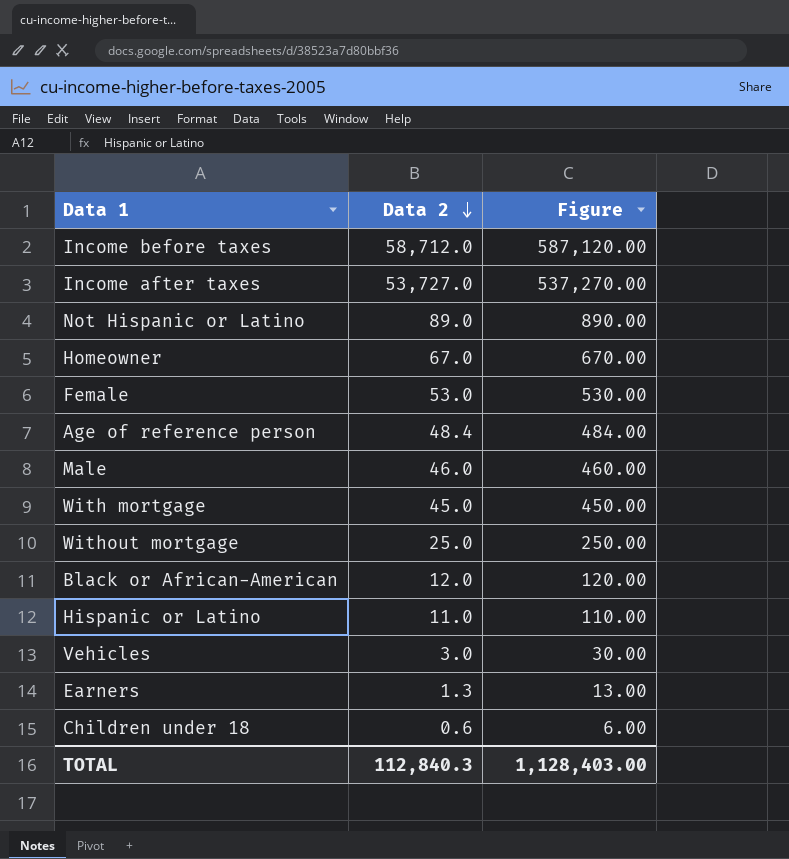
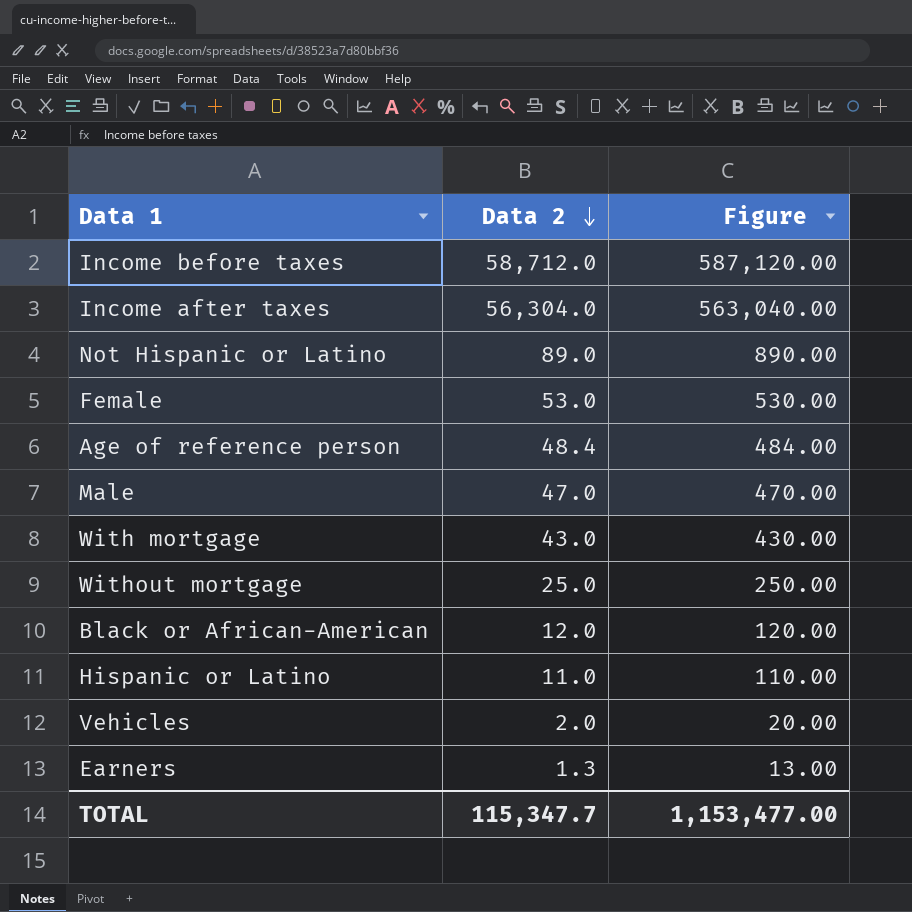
row Homeowner: 67.0 | 670.00 -> none
row Children under 18: 0.6 | 6.00 -> none
Income after taxes | Data 2: 53,727.0 -> 56,304.0
Income after taxes | Figure: 537,270.00 -> 563,040.00
Male | Data 2: 46.0 -> 47.0
Male | Figure: 460.00 -> 470.00
With mortgage | Data 2: 45.0 -> 43.0
With mortgage | Figure: 450.00 -> 430.00
Vehicles | Data 2: 3.0 -> 2.0
Vehicles | Figure: 30.00 -> 20.00
TOTAL | Data 2: 112,840.3 -> 115,347.7
TOTAL | Figure: 1,128,403.00 -> 1,153,477.00

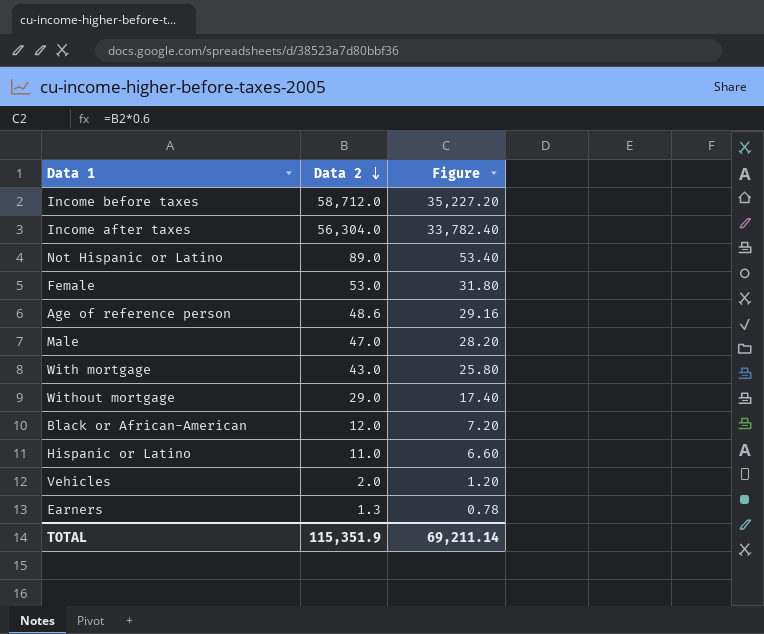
column Figure | formula: [Data 2] * 10 -> [Data 2] * 0.6
Age of reference person | Data 2: 48.4 -> 48.6
Without mortgage | Data 2: 25.0 -> 29.0
TOTAL | Data 2: 115,347.7 -> 115,351.9
TOTAL | Figure: 1,153,477.00 -> 69,211.14

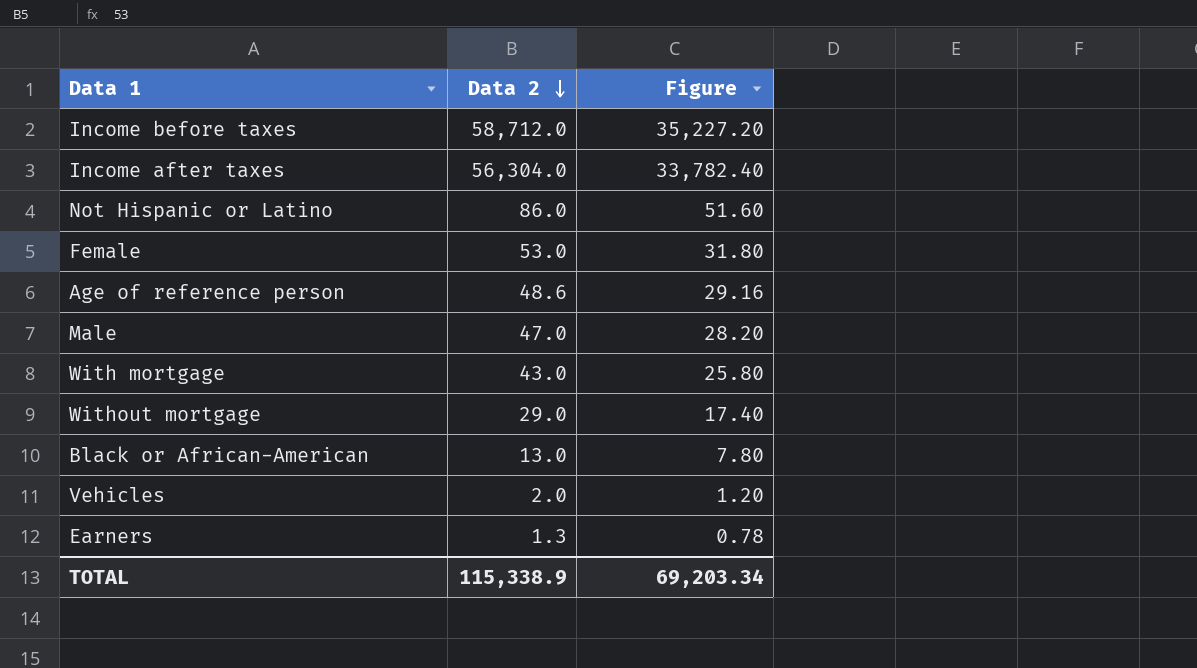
row Hispanic or Latino: 11.0 | 6.60 -> none
Not Hispanic or Latino | Data 2: 89.0 -> 86.0
Not Hispanic or Latino | Figure: 53.40 -> 51.60
Black or African-American | Data 2: 12.0 -> 13.0
Black or African-American | Figure: 7.20 -> 7.80
TOTAL | Data 2: 115,351.9 -> 115,338.9
TOTAL | Figure: 69,211.14 -> 69,203.34

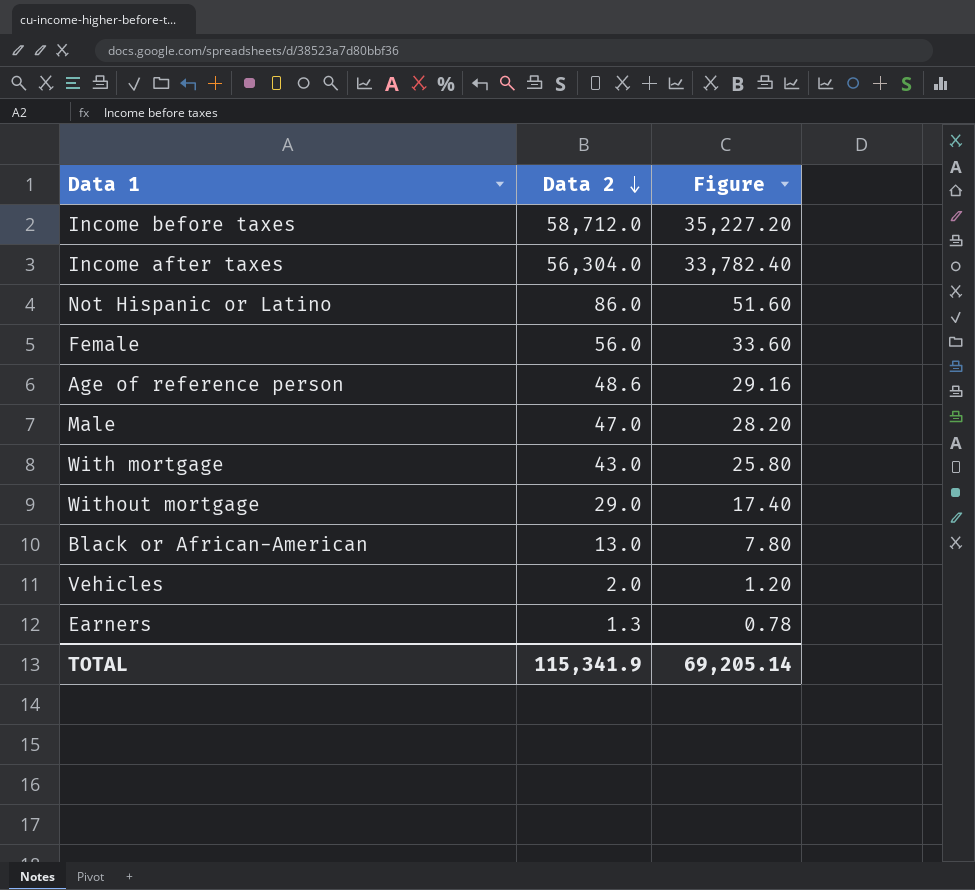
Female | Data 2: 53.0 -> 56.0
Female | Figure: 31.80 -> 33.60
TOTAL | Data 2: 115,338.9 -> 115,341.9
TOTAL | Figure: 69,203.34 -> 69,205.14

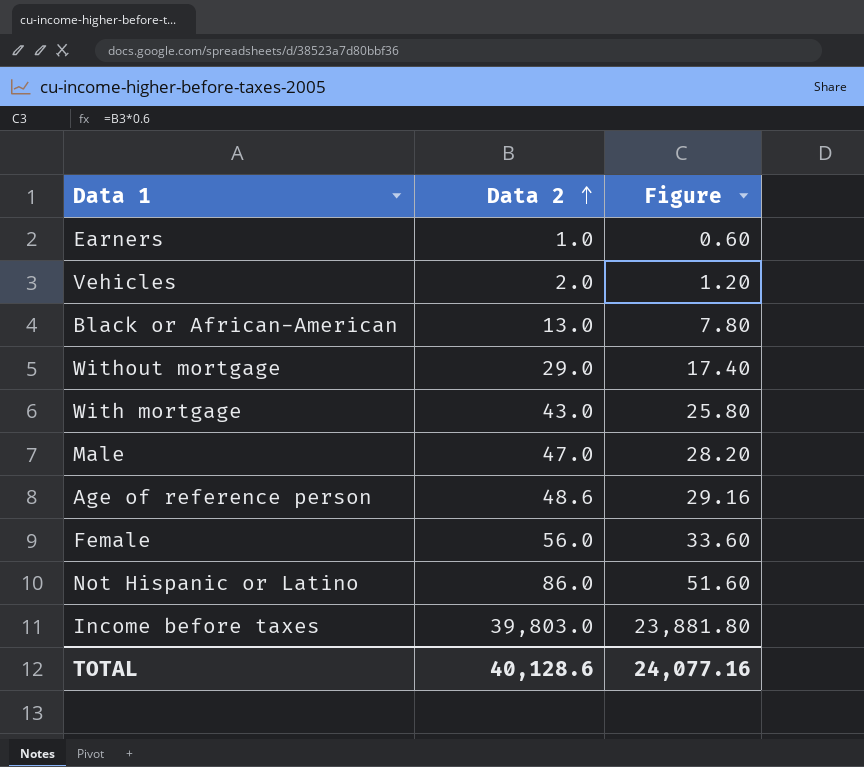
row order: Data 2 descending -> Data 2 ascending
row Income after taxes: 56,304.0 | 33,782.40 -> none
Earners | Data 2: 1.3 -> 1.0
Earners | Figure: 0.78 -> 0.60
Income before taxes | Data 2: 58,712.0 -> 39,803.0
Income before taxes | Figure: 35,227.20 -> 23,881.80
TOTAL | Data 2: 115,341.9 -> 40,128.6
TOTAL | Figure: 69,205.14 -> 24,077.16

